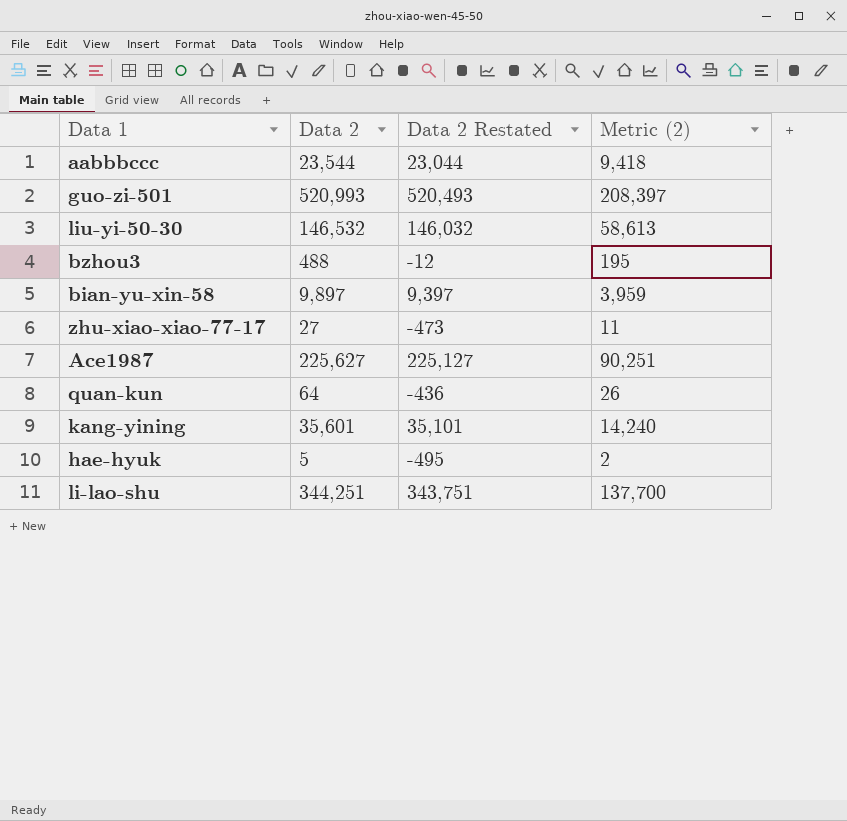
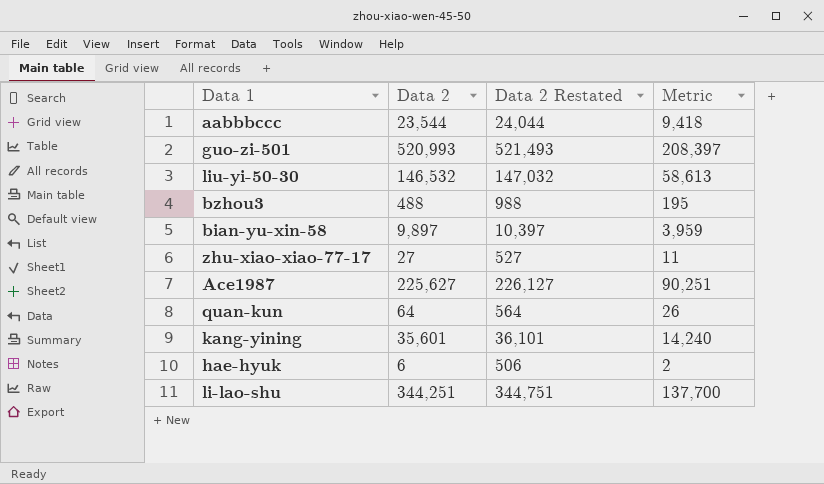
column Data 2 Restated | formula: [Data 2] - 500 -> [Data 2] + 500
column name: Metric (2) -> Metric
hae-hyuk | Data 2: 5 -> 6

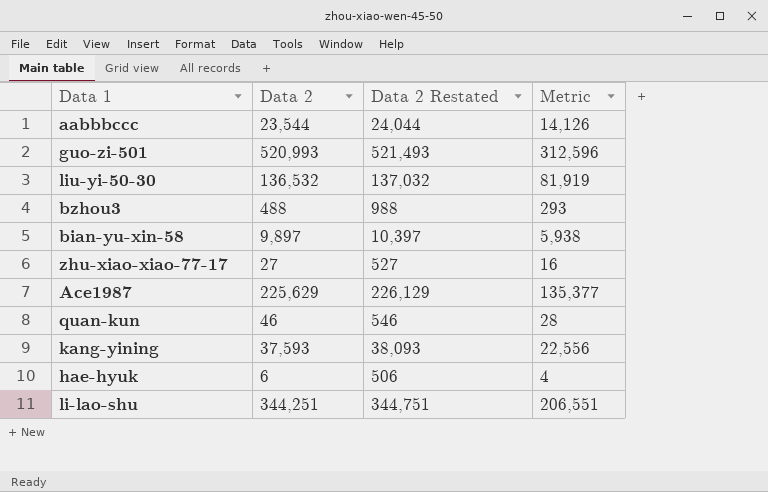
column Metric | formula: [Data 2] * 0.4 -> [Data 2] * 0.6
liu-yi-50-30 | Data 2: 146,532 -> 136,532
liu-yi-50-30 | Data 2 Restated: 147,032 -> 137,032
Ace1987 | Data 2: 225,627 -> 225,629
Ace1987 | Data 2 Restated: 226,127 -> 226,129
quan-kun | Data 2: 64 -> 46
quan-kun | Data 2 Restated: 564 -> 546
kang-yining | Data 2: 35,601 -> 37,593
kang-yining | Data 2 Restated: 36,101 -> 38,093

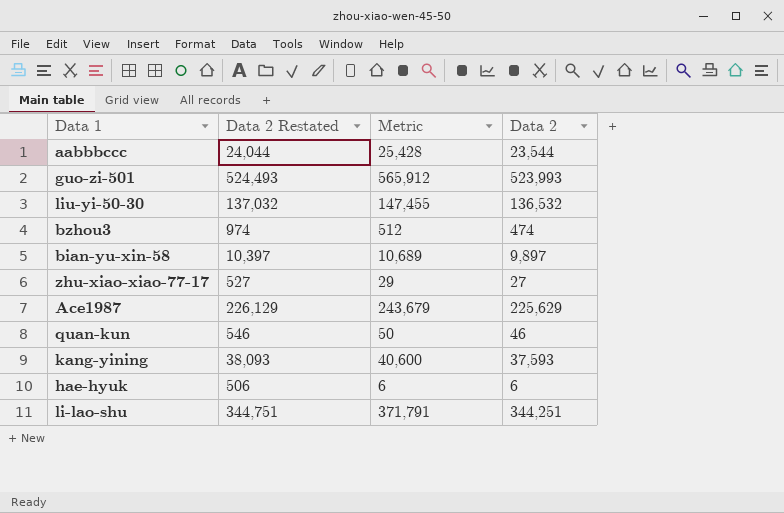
column Metric | formula: [Data 2] * 0.6 -> [Data 2] * 1.08
column Data 2 | position: 2 -> 4
guo-zi-501 | Data 2 Restated: 521,493 -> 524,493
guo-zi-501 | Data 2: 520,993 -> 523,993
bzhou3 | Data 2 Restated: 988 -> 974
bzhou3 | Data 2: 488 -> 474

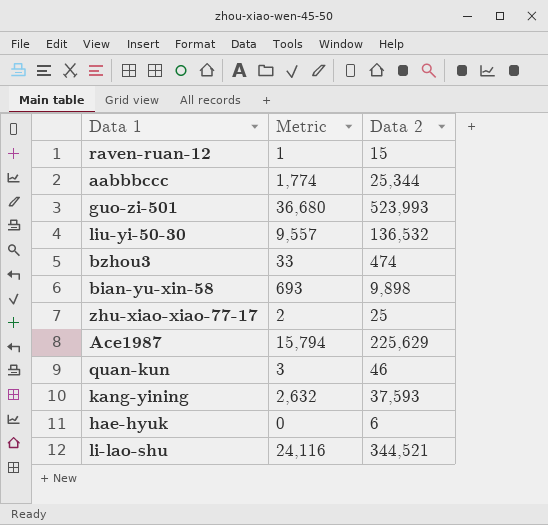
column Data 2 Restated | formula: [Data 2] + 500 -> none
column Metric | formula: [Data 2] * 1.08 -> [Data 2] * 0.07
row raven-ruan-12: none -> 1 | 15
aabbbccc | Data 2: 23,544 -> 25,344
bian-yu-xin-58 | Data 2: 9,897 -> 9,898
zhu-xiao-xiao-77-17 | Data 2: 27 -> 25
li-lao-shu | Data 2: 344,251 -> 344,521

